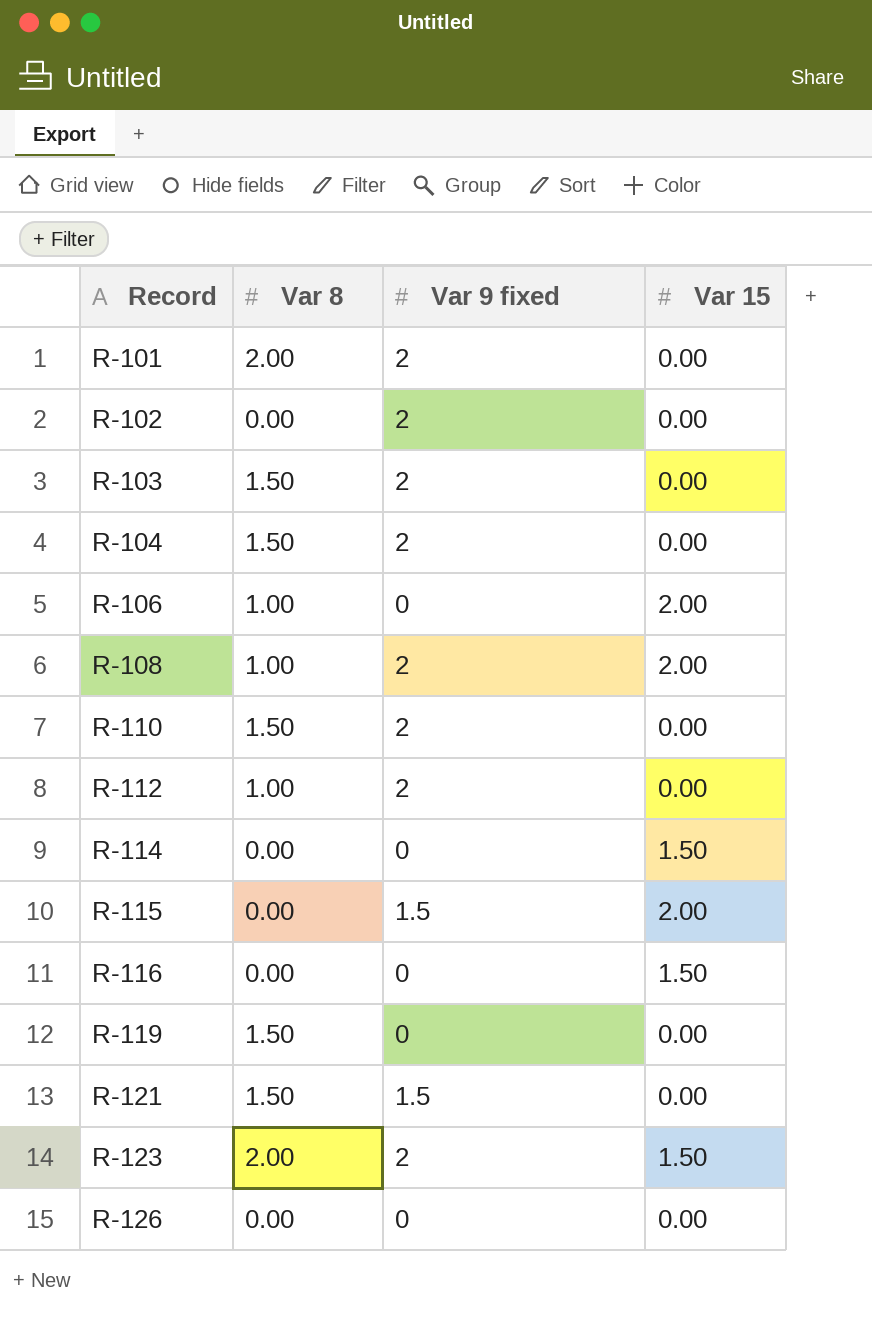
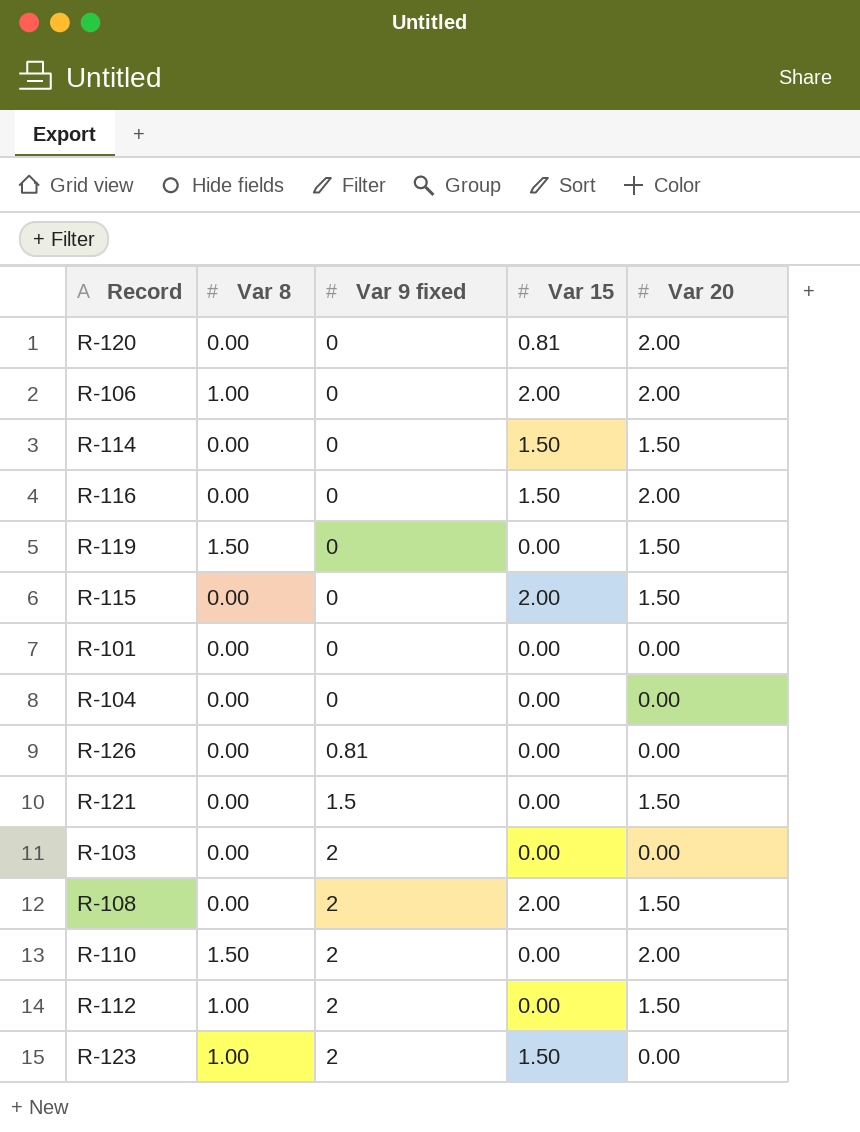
row order: Record ascending -> Var 9 fixed ascending
column Var 20 | position: none -> 5
row R-102: 0.00 | 2 | 0.00 -> none
row R-120: none -> 0.00 | 0 | 0.81 | 2.00
R-115 | Var 9 fixed: 1.5 -> 0
R-101 | Var 8: 2.00 -> 0.00
R-101 | Var 9 fixed: 2 -> 0
R-104 | Var 8: 1.50 -> 0.00
R-104 | Var 9 fixed: 2 -> 0
R-126 | Var 9 fixed: 0 -> 0.81
R-121 | Var 8: 1.50 -> 0.00
R-103 | Var 8: 1.50 -> 0.00
R-108 | Var 8: 1.00 -> 0.00
R-123 | Var 8: 2.00 -> 1.00

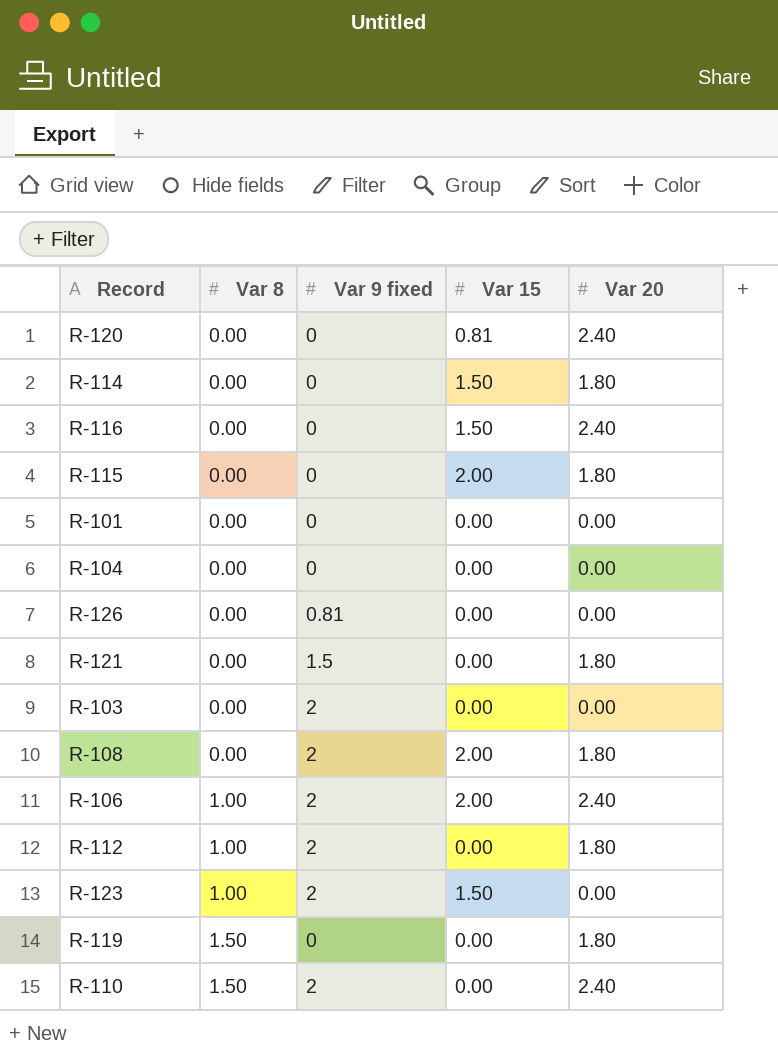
row order: Var 9 fixed ascending -> Var 8 ascending
R-120 | Var 20: 2.00 -> 2.40
R-114 | Var 20: 1.50 -> 1.80
R-116 | Var 20: 2.00 -> 2.40
R-115 | Var 20: 1.50 -> 1.80
R-121 | Var 20: 1.50 -> 1.80
R-108 | Var 20: 1.50 -> 1.80
R-106 | Var 9 fixed: 0 -> 2
R-106 | Var 20: 2.00 -> 2.40
R-112 | Var 20: 1.50 -> 1.80
R-119 | Var 20: 1.50 -> 1.80
R-110 | Var 20: 2.00 -> 2.40

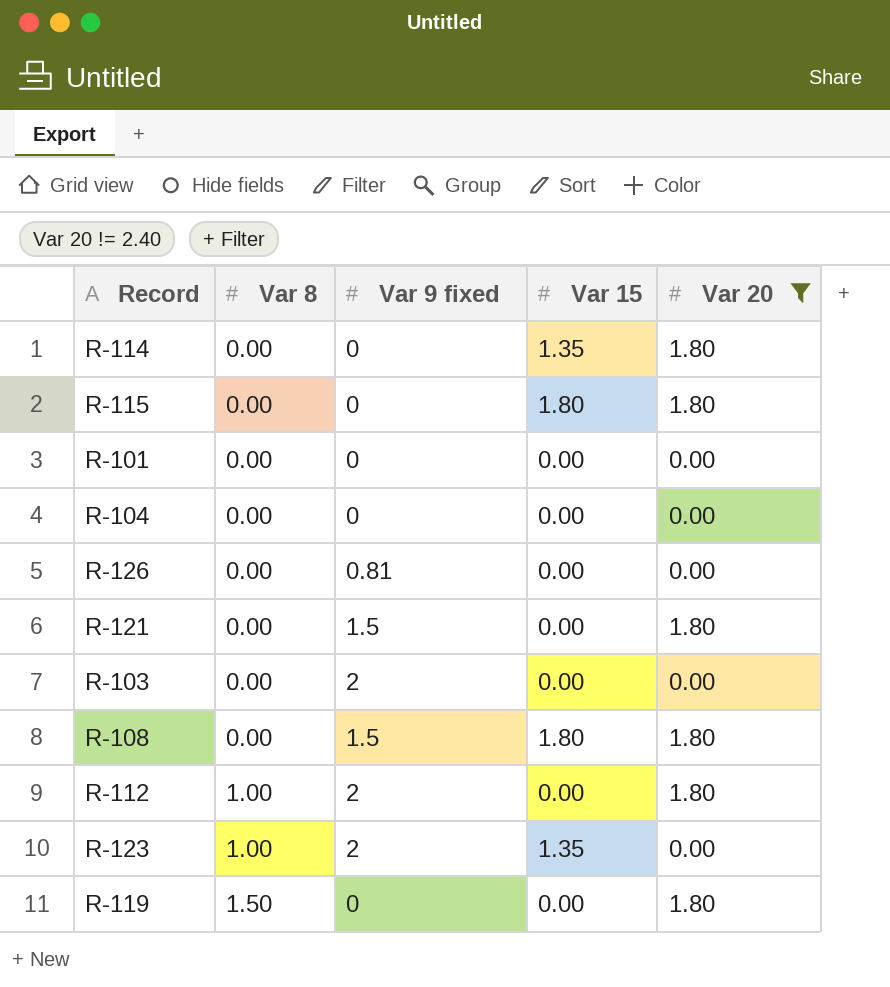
filter: none -> Var 20 != 2.40
R-114 | Var 15: 1.50 -> 1.35
R-115 | Var 15: 2.00 -> 1.80
R-108 | Var 9 fixed: 2 -> 1.5
R-108 | Var 15: 2.00 -> 1.80
R-123 | Var 15: 1.50 -> 1.35

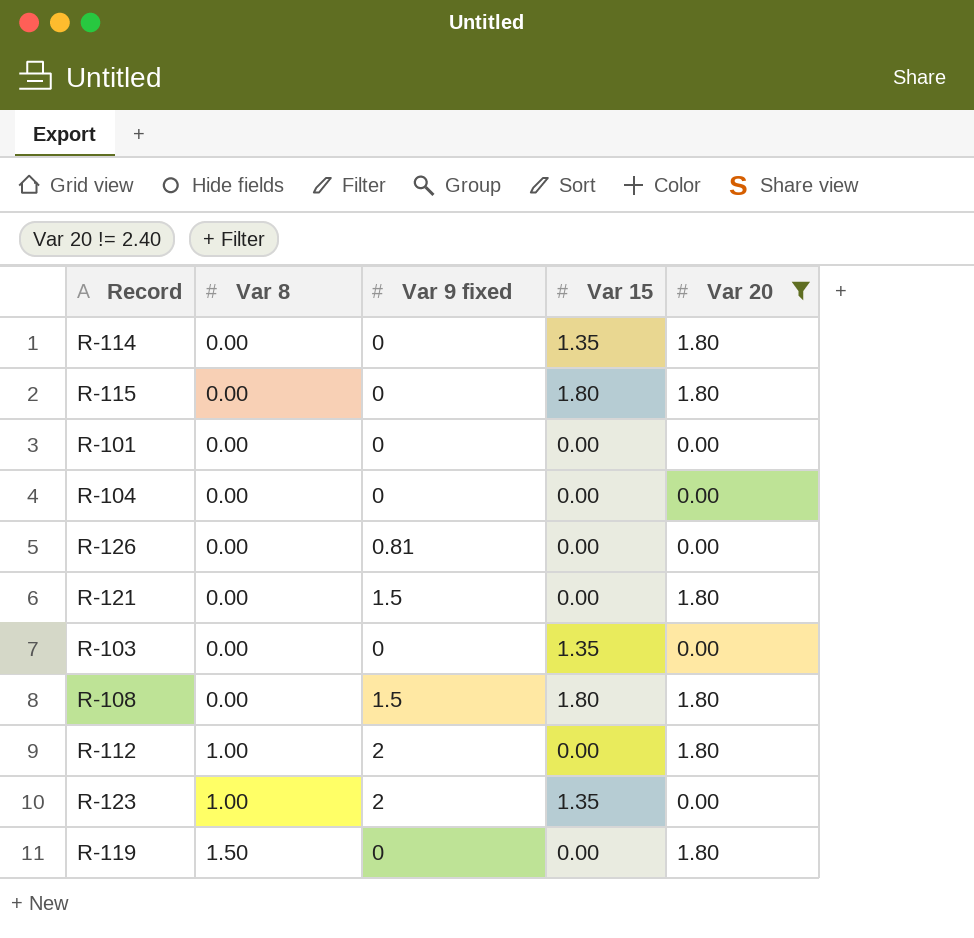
R-103 | Var 9 fixed: 2 -> 0
R-103 | Var 15: 0.00 -> 1.35

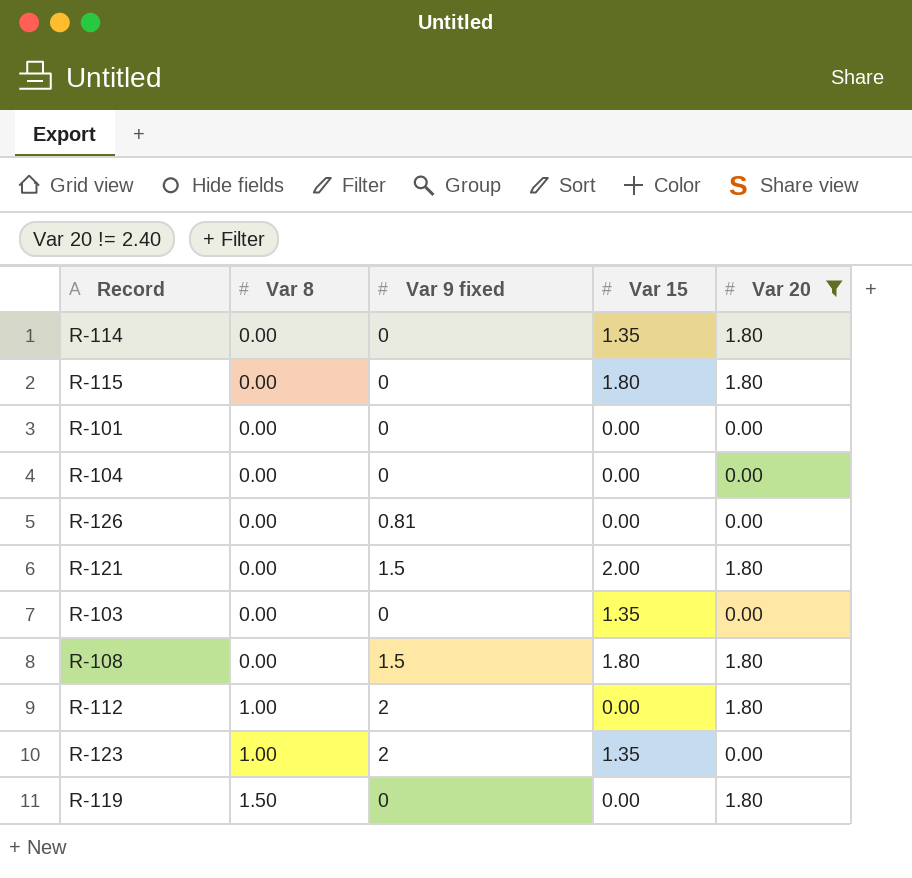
R-121 | Var 15: 0.00 -> 2.00

